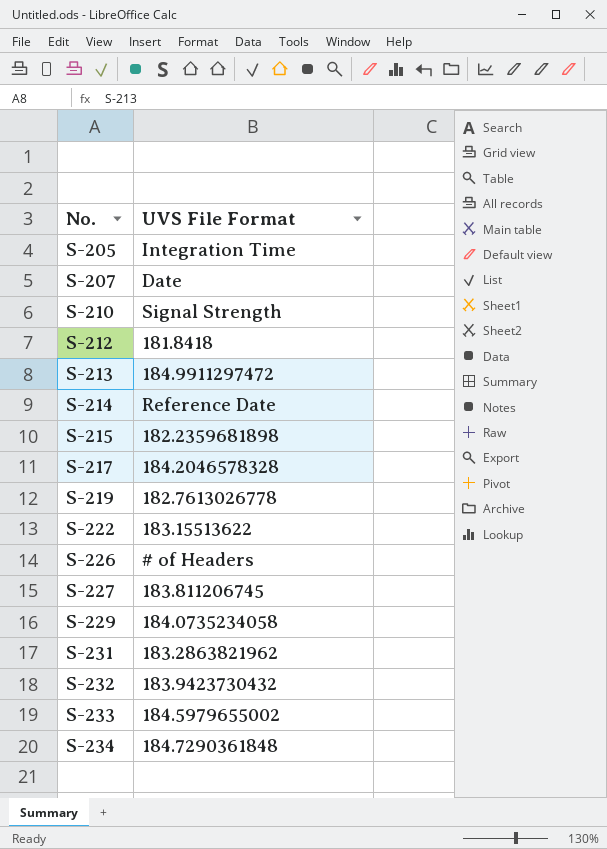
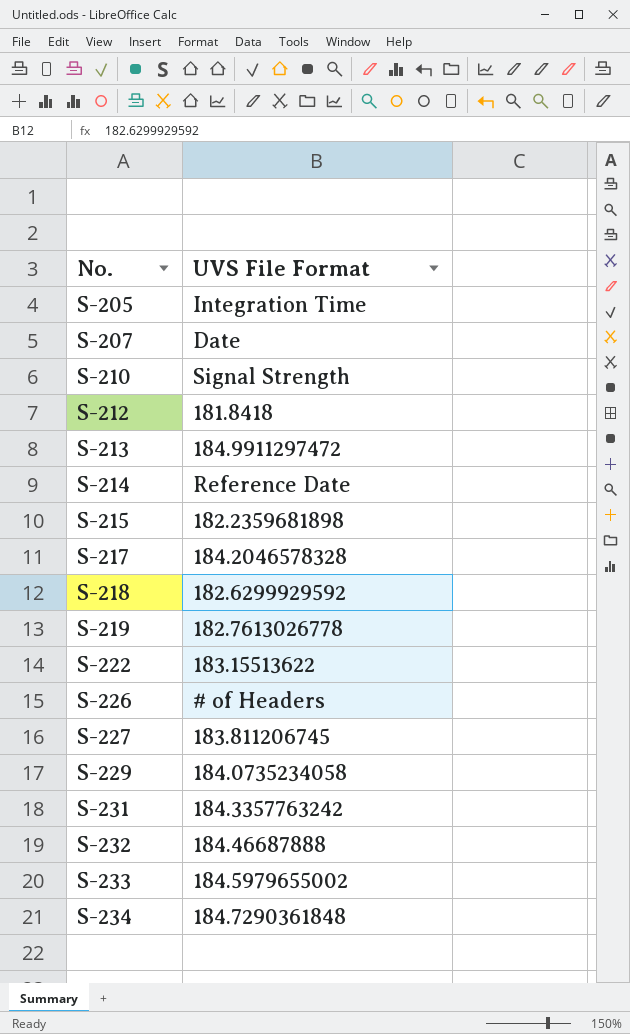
row S-218: none -> 182.6299929592
S-231 | UVS File Format: 183.2863821962 -> 184.3357763242
S-232 | UVS File Format: 183.9423730432 -> 184.46687888

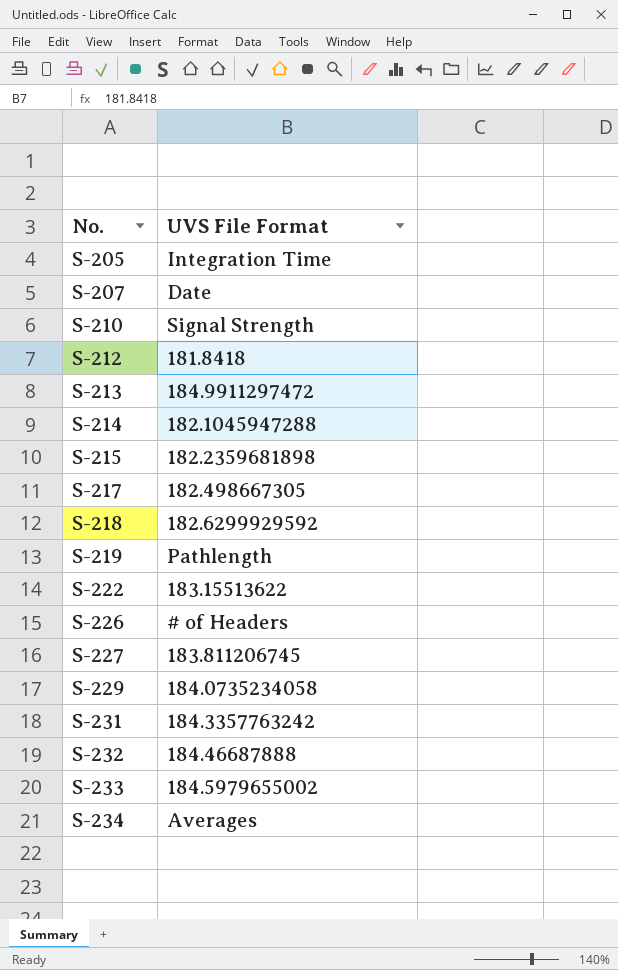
S-214 | UVS File Format: Reference Date -> 182.1045947288
S-217 | UVS File Format: 184.2046578328 -> 182.498667305
S-219 | UVS File Format: 182.7613026778 -> Pathlength
S-234 | UVS File Format: 184.7290361848 -> Averages

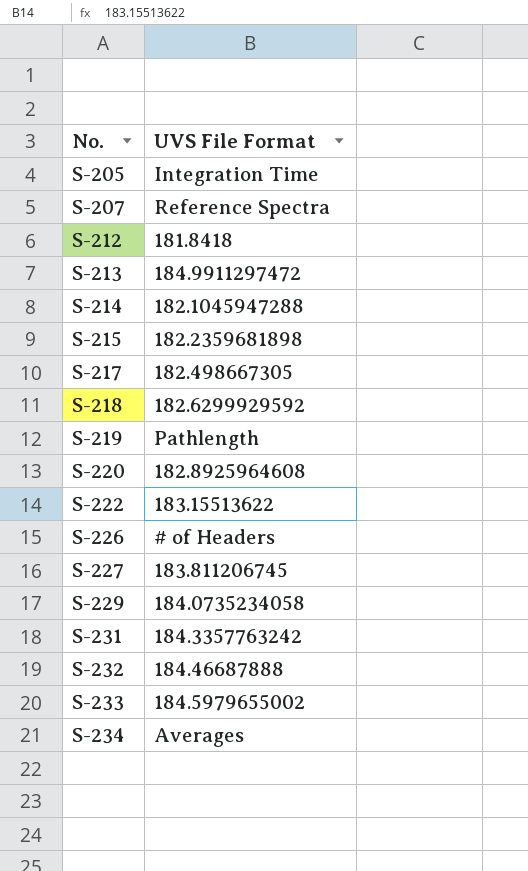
row S-210: Signal Strength -> none
S-207 | UVS File Format: Date -> Reference Spectra
row S-220: none -> 182.8925964608

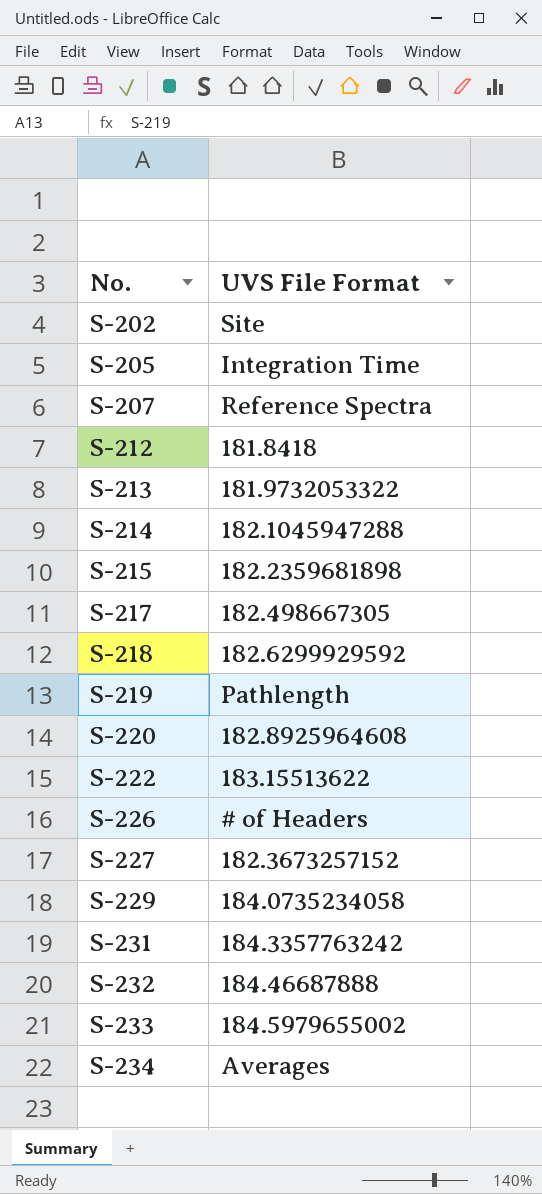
row S-202: none -> Site
S-213 | UVS File Format: 184.9911297472 -> 181.9732053322
S-227 | UVS File Format: 183.811206745 -> 182.3673257152

